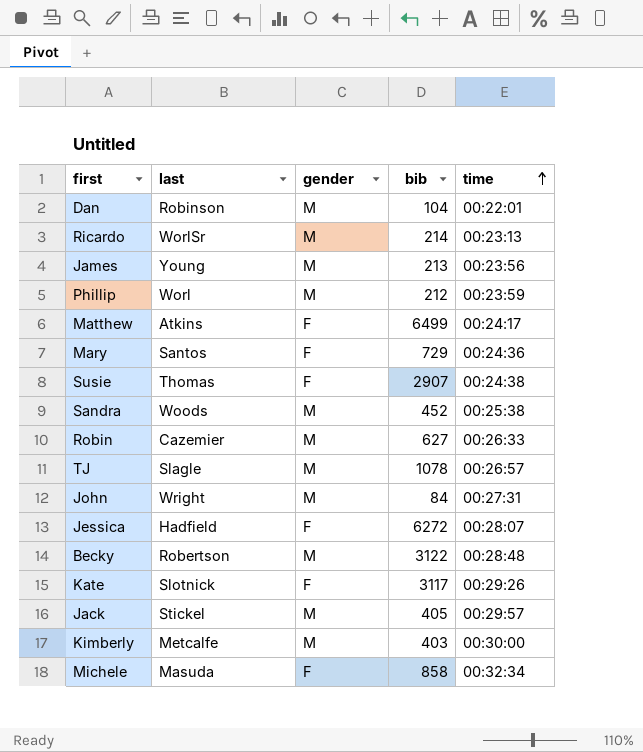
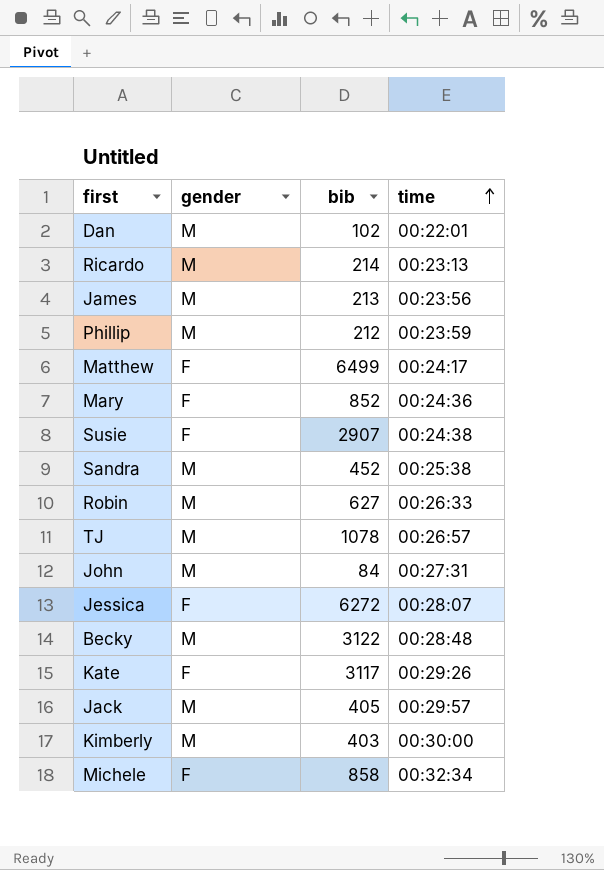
column last | position: 2 -> none
Dan | bib: 104 -> 102
Mary | bib: 729 -> 852

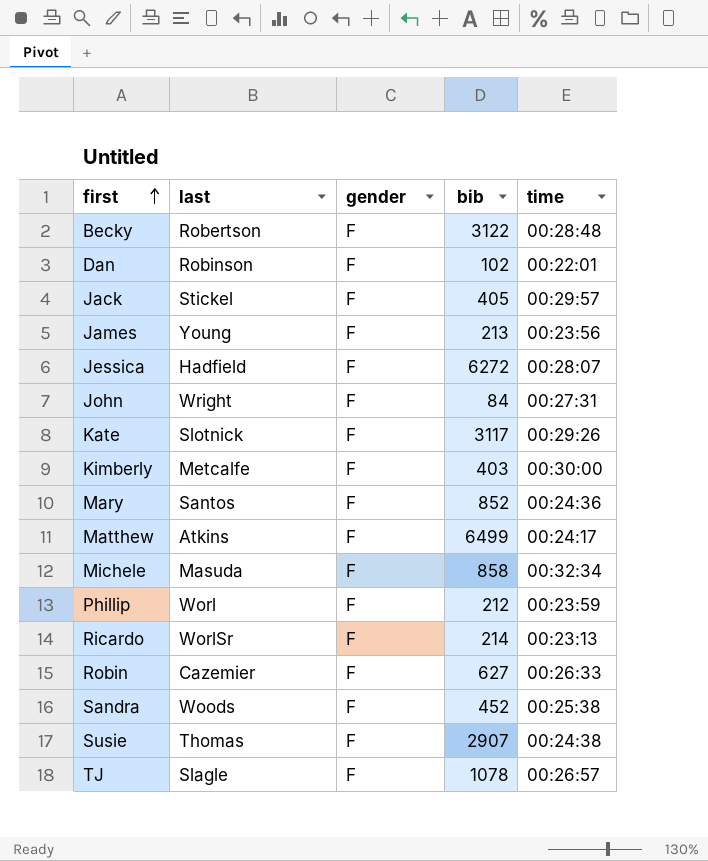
row order: time ascending -> first ascending
column last | position: none -> 2
Becky | gender: M -> F
Dan | gender: M -> F
Jack | gender: M -> F
James | gender: M -> F
John | gender: M -> F
Kimberly | gender: M -> F
Phillip | gender: M -> F
Ricardo | gender: M -> F
Robin | gender: M -> F
Sandra | gender: M -> F
TJ | gender: M -> F

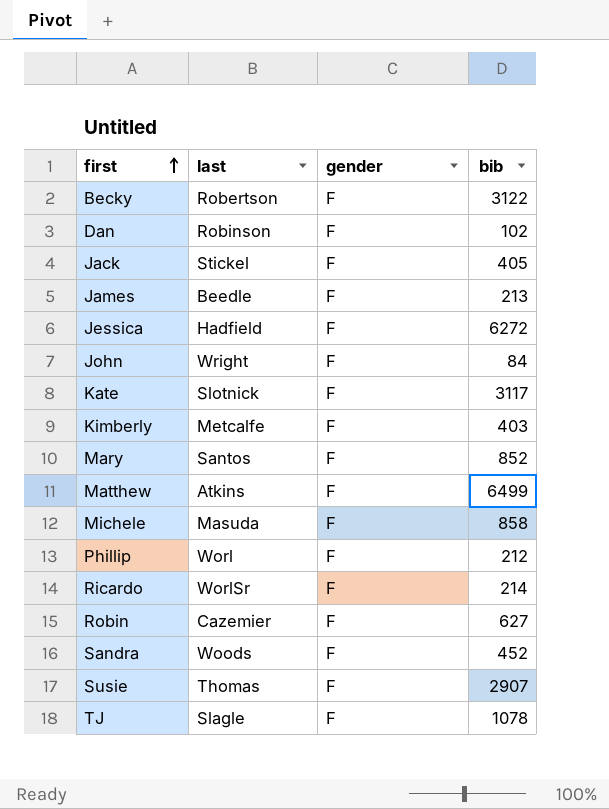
column time | position: 5 -> none
James | last: Young -> Beedle

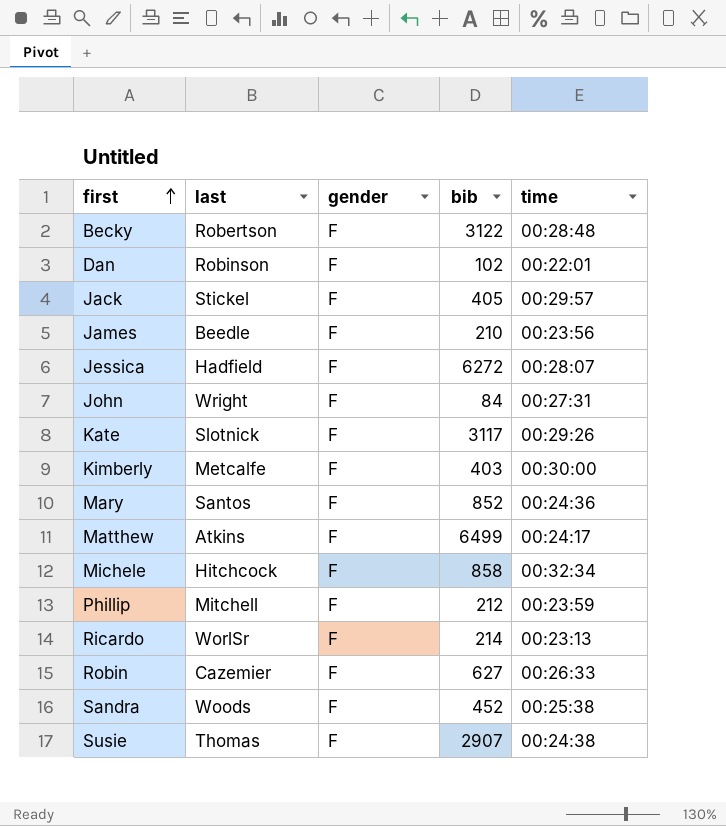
column time | position: none -> 5
row TJ: Slagle | F | 1078 -> none
James | bib: 213 -> 210
Michele | last: Masuda -> Hitchcock
Phillip | last: Worl -> Mitchell

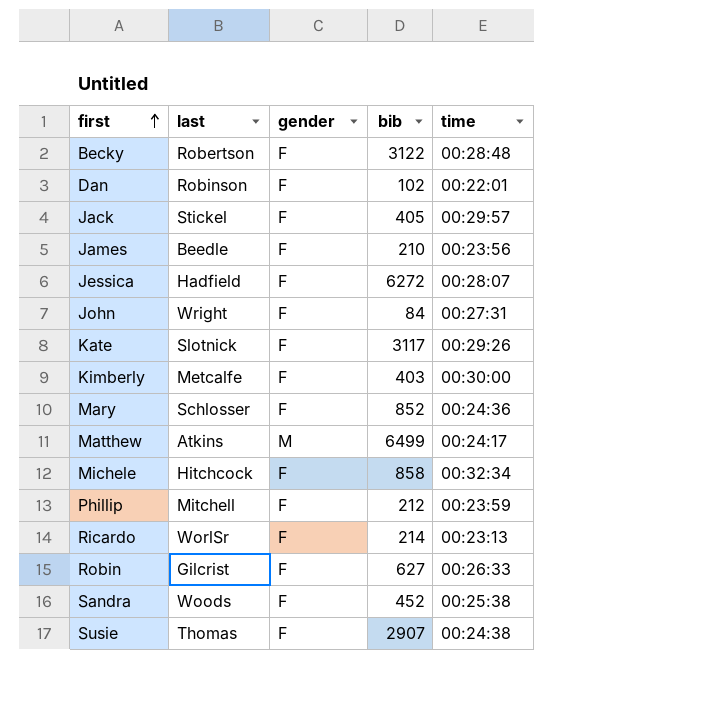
Mary | last: Santos -> Schlosser
Matthew | gender: F -> M
Robin | last: Cazemier -> Gilcrist

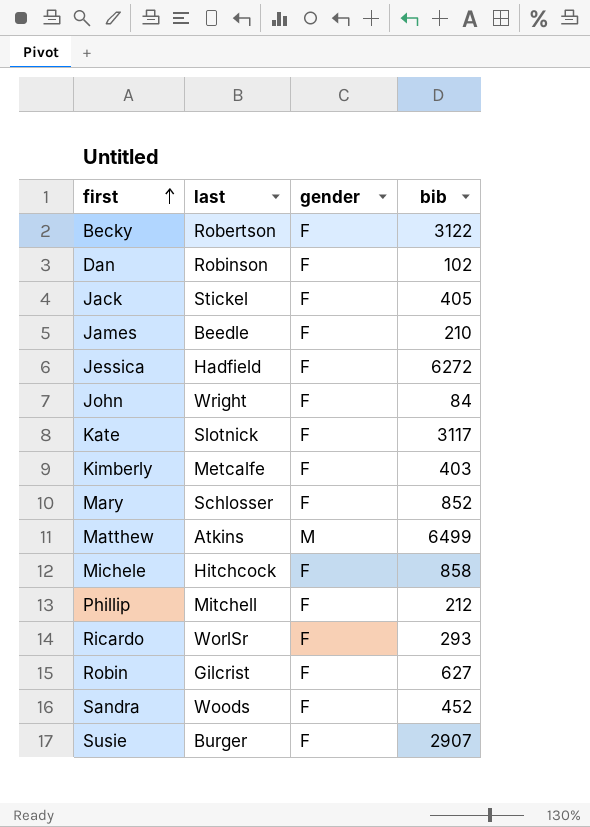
column time | position: 5 -> none
Ricardo | bib: 214 -> 293
Susie | last: Thomas -> Burger

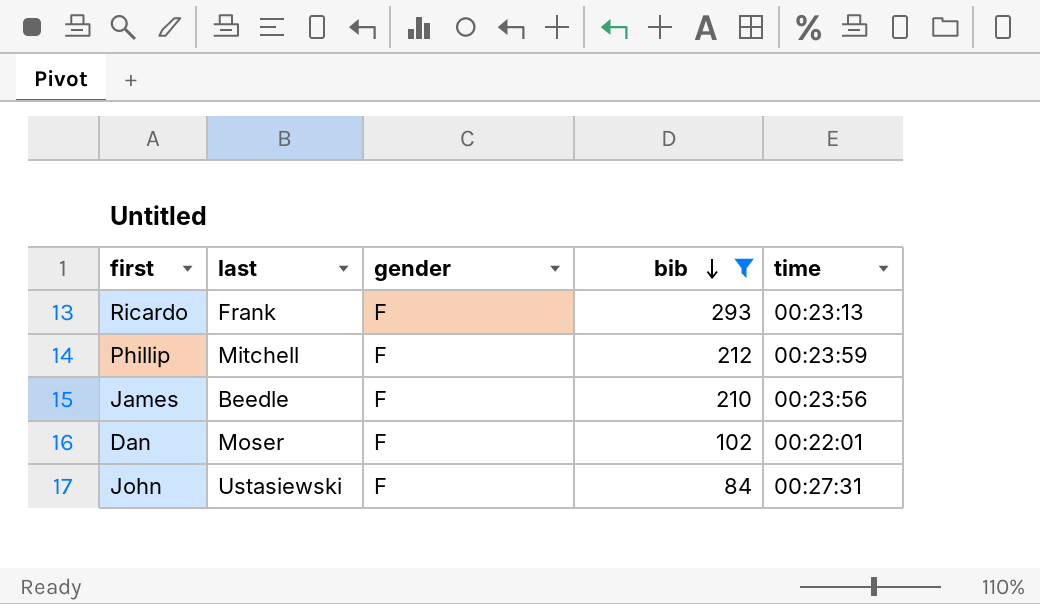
filter: none -> bib <= 293
row order: first ascending -> bib descending
column time | position: none -> 5
Ricardo | last: WorlSr -> Frank
Dan | last: Robinson -> Moser
John | last: Wright -> Ustasiewski

